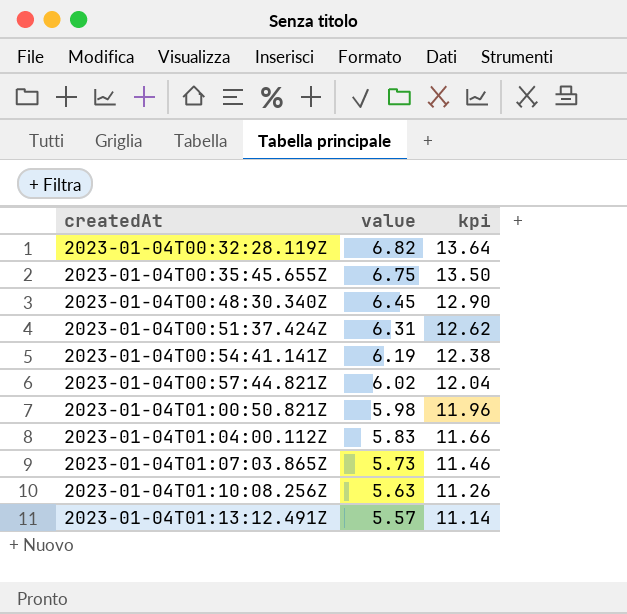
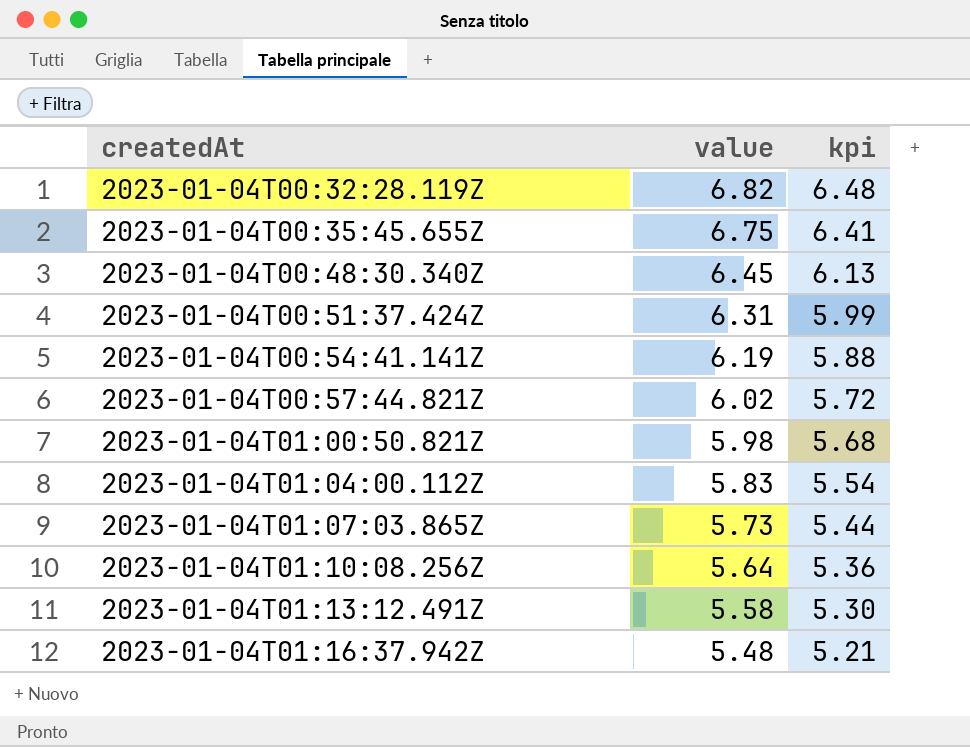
column kpi | formula: [value] * 2 -> [value] * 0.95
2023-01-04T01:10:08.256Z | value: 5.63 -> 5.64
2023-01-04T01:13:12.491Z | value: 5.57 -> 5.58
row 2023-01-04T01:16:37.942Z: none -> 5.48 | 5.21

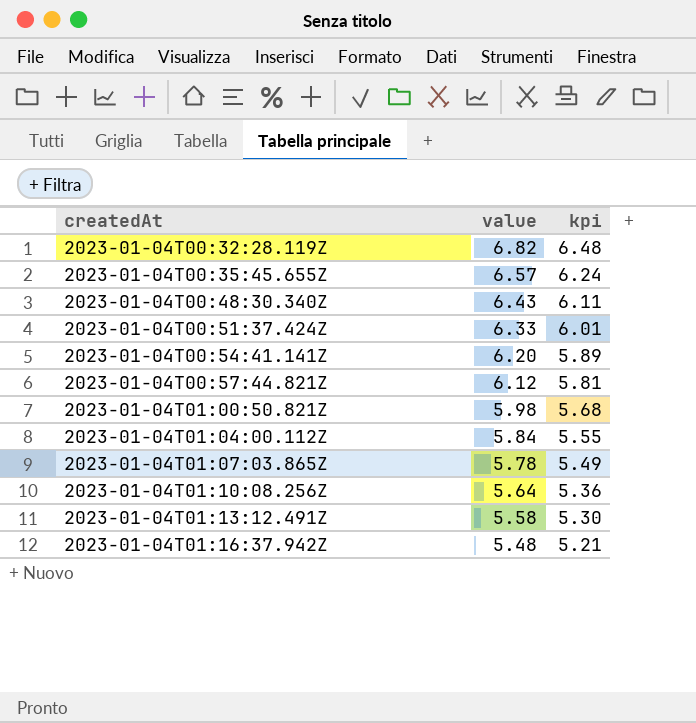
2023-01-04T00:35:45.655Z | value: 6.75 -> 6.57
2023-01-04T00:35:45.655Z | kpi: 6.41 -> 6.24
2023-01-04T00:48:30.340Z | value: 6.45 -> 6.43
2023-01-04T00:48:30.340Z | kpi: 6.13 -> 6.11
2023-01-04T00:51:37.424Z | value: 6.31 -> 6.33
2023-01-04T00:51:37.424Z | kpi: 5.99 -> 6.01
2023-01-04T00:54:41.141Z | value: 6.19 -> 6.20
2023-01-04T00:54:41.141Z | kpi: 5.88 -> 5.89
2023-01-04T00:57:44.821Z | value: 6.02 -> 6.12
2023-01-04T00:57:44.821Z | kpi: 5.72 -> 5.81
2023-01-04T01:04:00.112Z | value: 5.83 -> 5.84
2023-01-04T01:04:00.112Z | kpi: 5.54 -> 5.55
2023-01-04T01:07:03.865Z | value: 5.73 -> 5.78
2023-01-04T01:07:03.865Z | kpi: 5.44 -> 5.49

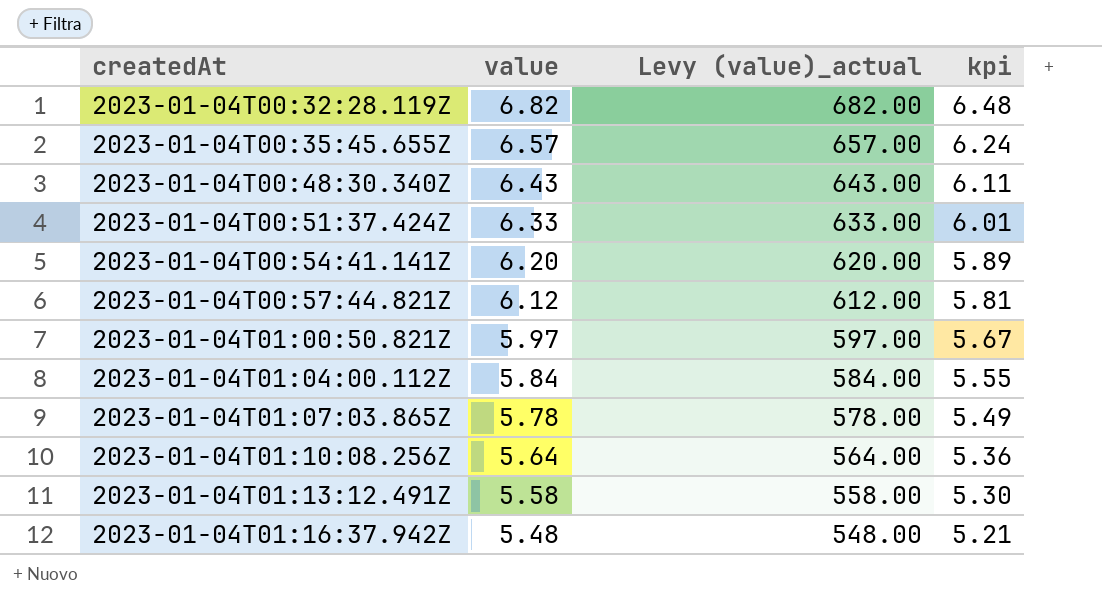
column Levy (value)_actual | formula: none -> [value] * 100
2023-01-04T01:00:50.821Z | value: 5.98 -> 5.97
2023-01-04T01:00:50.821Z | kpi: 5.68 -> 5.67

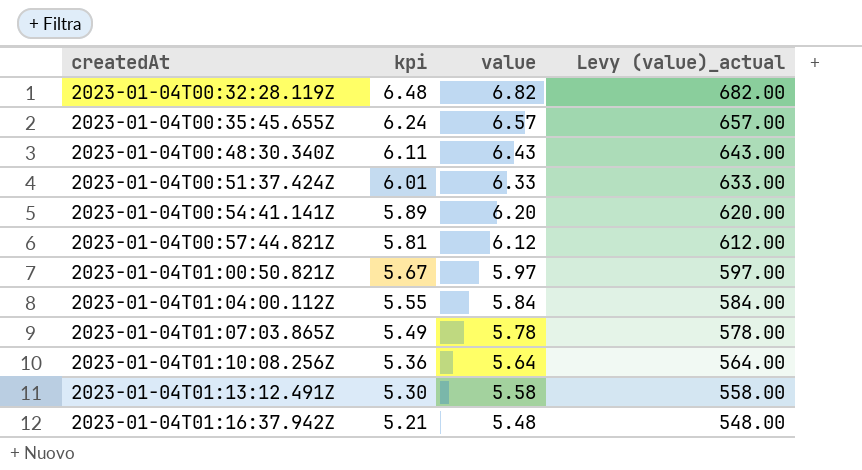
column kpi | position: 4 -> 2

